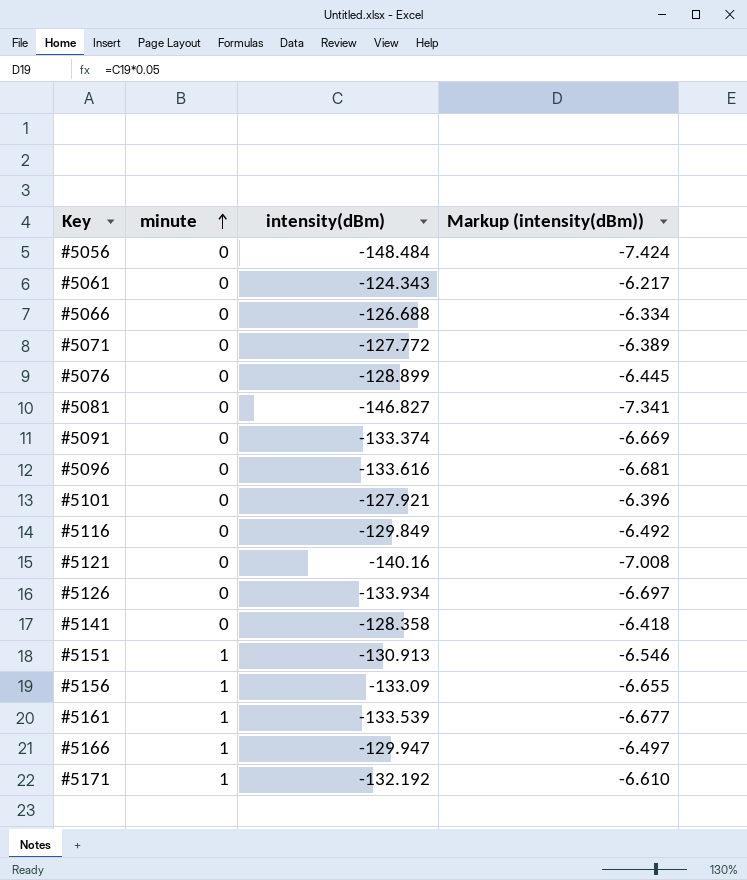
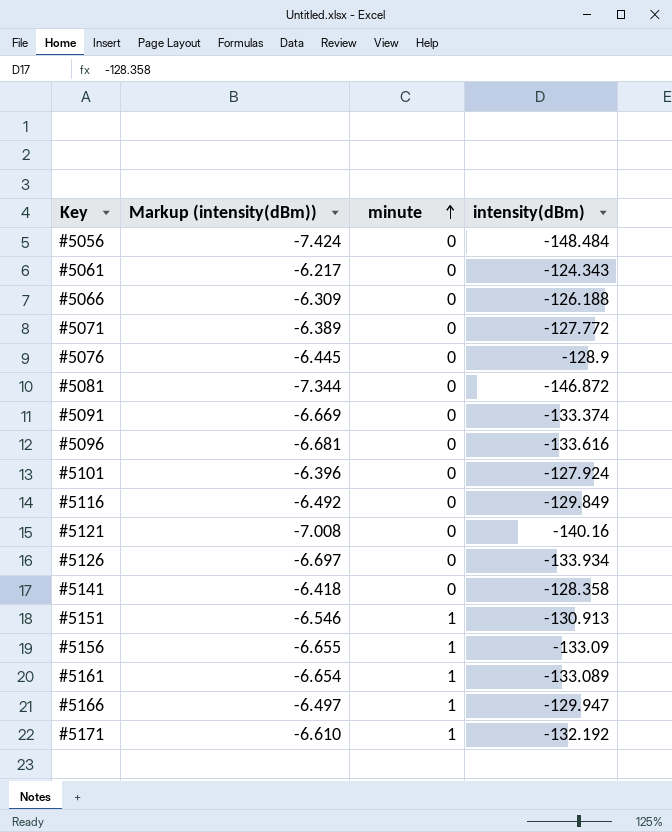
column Markup (intensity(dBm)) | position: 4 -> 2
#5066 | Markup (intensity(dBm)): -6.334 -> -6.309
#5066 | intensity(dBm): -126.688 -> -126.188
#5076 | intensity(dBm): -128.899 -> -128.9
#5081 | Markup (intensity(dBm)): -7.341 -> -7.344
#5081 | intensity(dBm): -146.827 -> -146.872
#5101 | intensity(dBm): -127.921 -> -127.924
#5161 | Markup (intensity(dBm)): -6.677 -> -6.654
#5161 | intensity(dBm): -133.539 -> -133.089

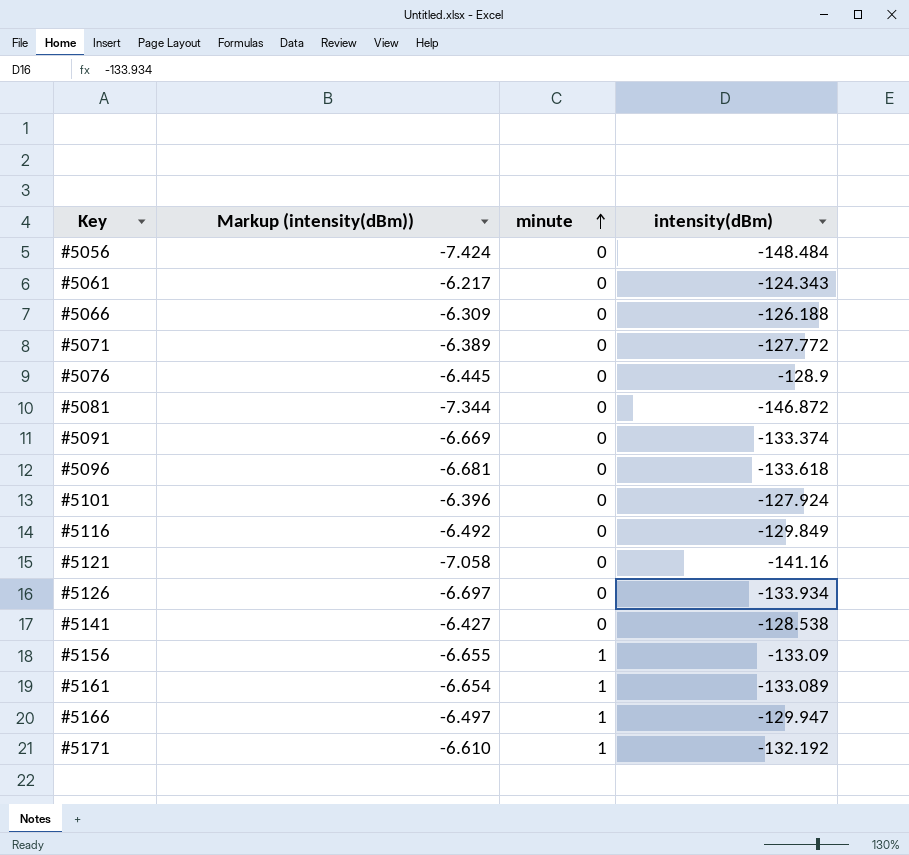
row #5151: -6.546 | 1 | -130.913 -> none
#5096 | intensity(dBm): -133.616 -> -133.618
#5121 | Markup (intensity(dBm)): -7.008 -> -7.058
#5121 | intensity(dBm): -140.16 -> -141.16
#5141 | Markup (intensity(dBm)): -6.418 -> -6.427
#5141 | intensity(dBm): -128.358 -> -128.538

